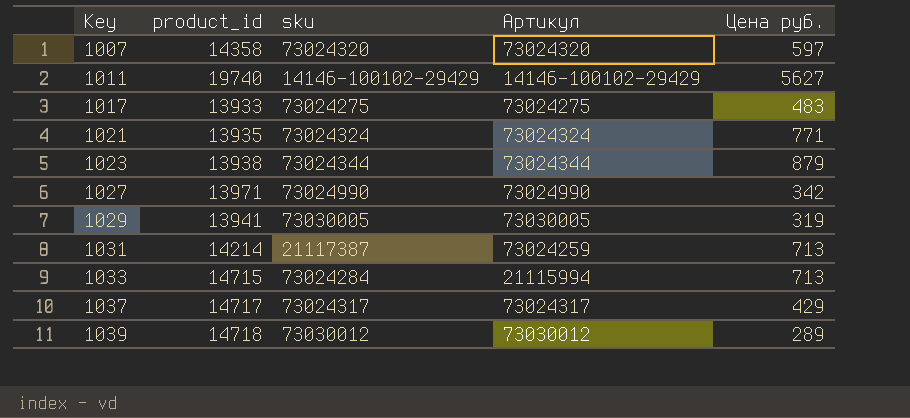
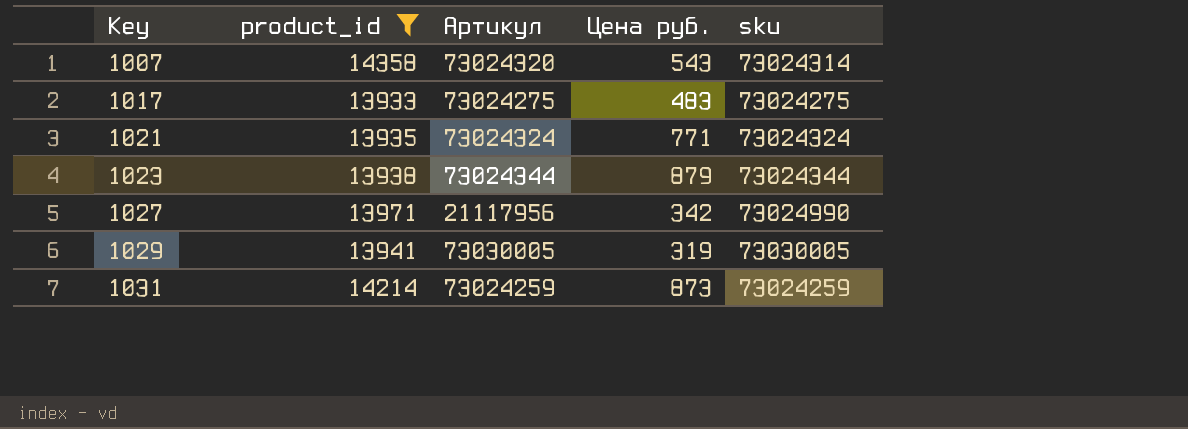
filter: none -> product_id <= 14358
column sku | position: 3 -> 5
1007 | Цена руб.: 597 -> 543
1007 | sku: 73024320 -> 73024314
1027 | Артикул: 73024990 -> 21117956
1031 | Цена руб.: 713 -> 873
1031 | sku: 21117387 -> 73024259

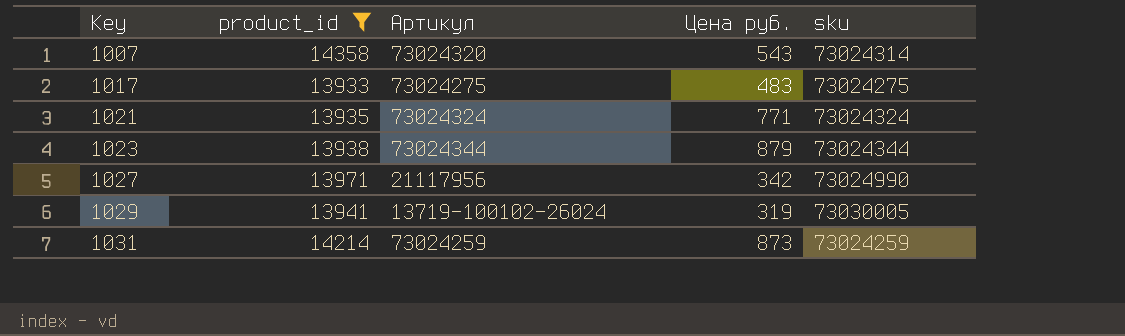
1029 | Артикул: 73030005 -> 13719-100102-26024

